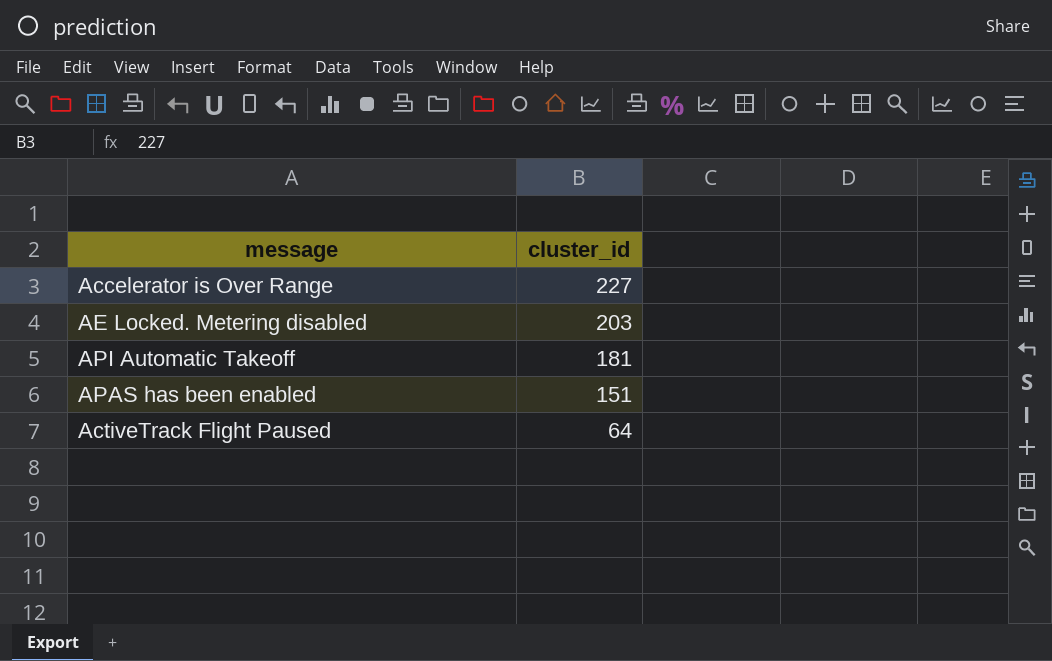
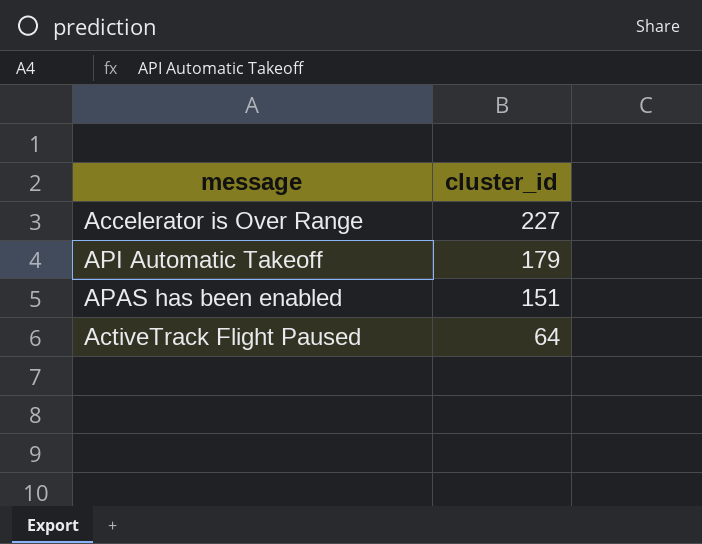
row AE Locked. Metering disabled: 203 -> none
API Automatic Takeoff | cluster_id: 181 -> 179

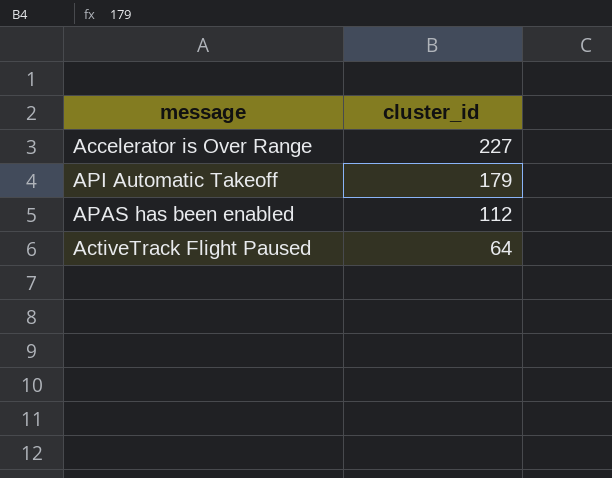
APAS has been enabled | cluster_id: 151 -> 112

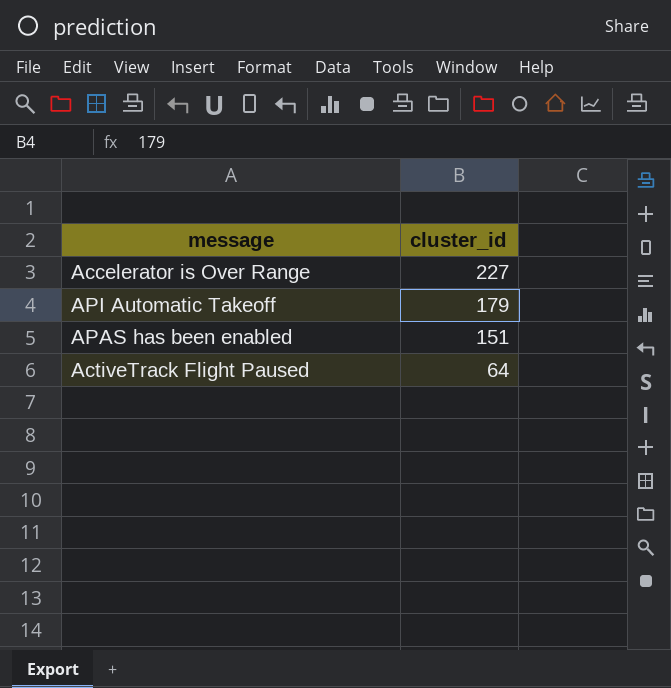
APAS has been enabled | cluster_id: 112 -> 151

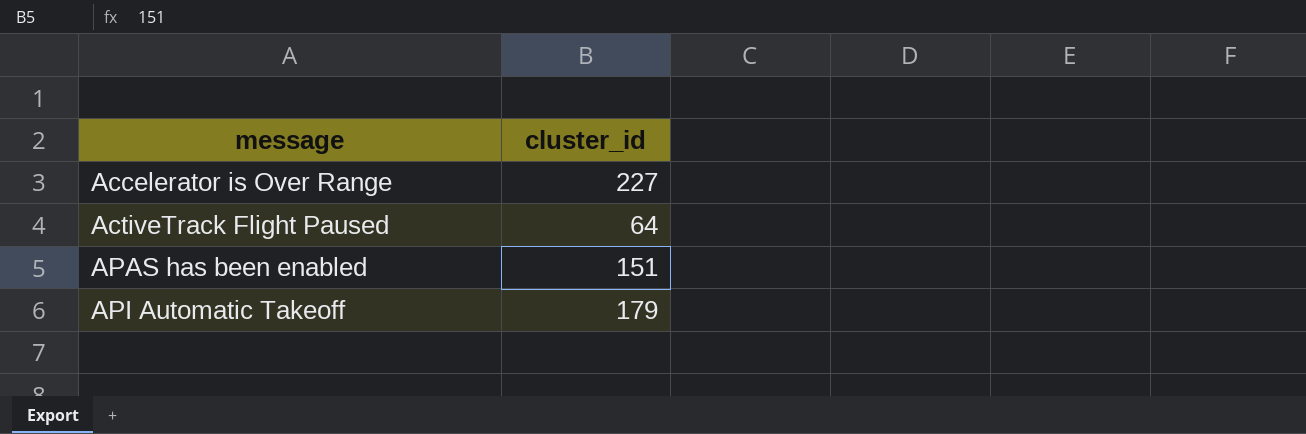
row order: cluster_id descending -> message ascending

